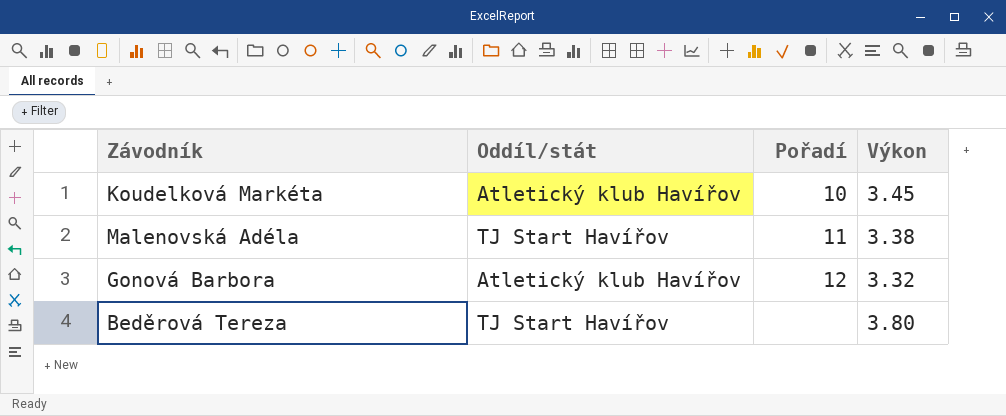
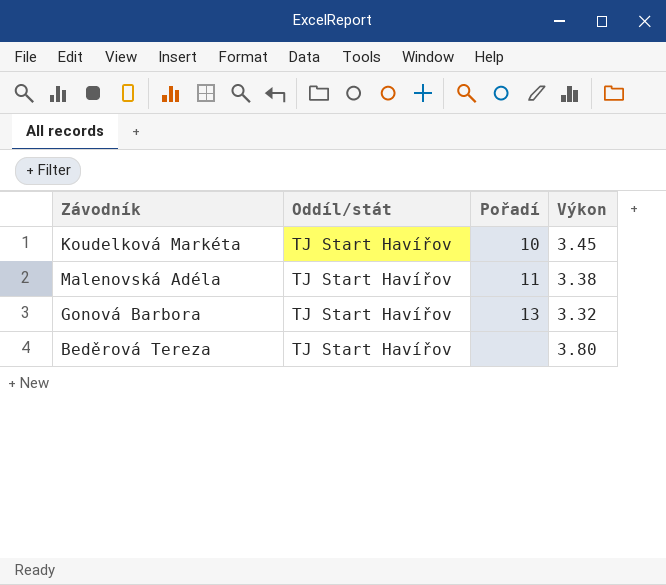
Koudelková Markéta | Oddíl/stát: Atletický klub Havířov -> TJ Start Havířov
Gonová Barbora | Oddíl/stát: Atletický klub Havířov -> TJ Start Havířov
Gonová Barbora | Pořadí: 12 -> 13

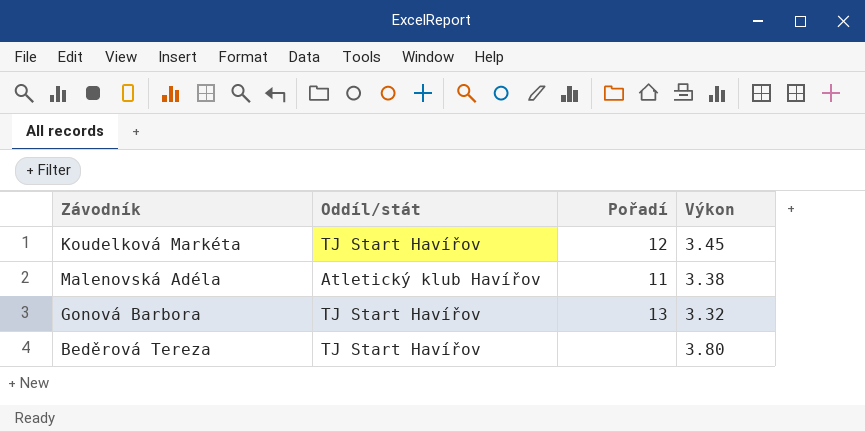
Koudelková Markéta | Pořadí: 10 -> 12
Malenovská Adéla | Oddíl/stát: TJ Start Havířov -> Atletický klub Havířov

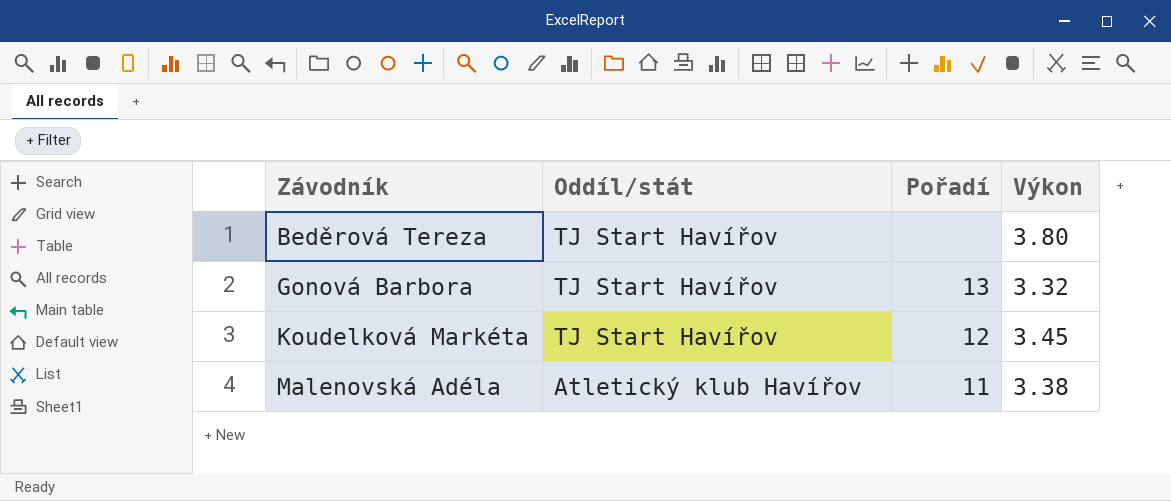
row order: none -> Závodník ascending

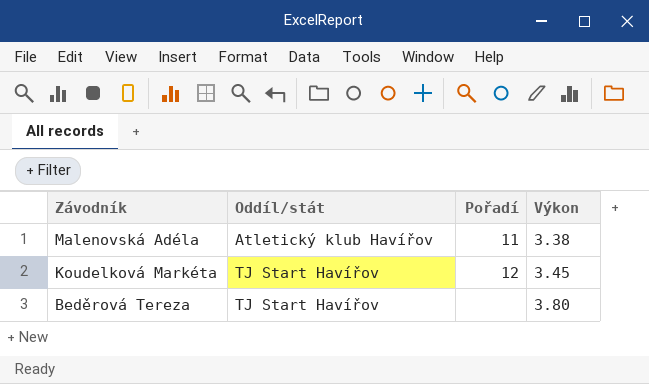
row order: Závodník ascending -> Závodník descending
row Gonová Barbora: TJ Start Havířov | 13 | 3.32 -> none

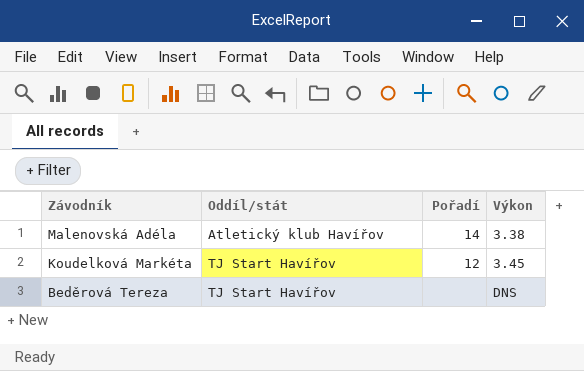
Malenovská Adéla | Pořadí: 11 -> 14
Beděrová Tereza | Výkon: 3.80 -> DNS

